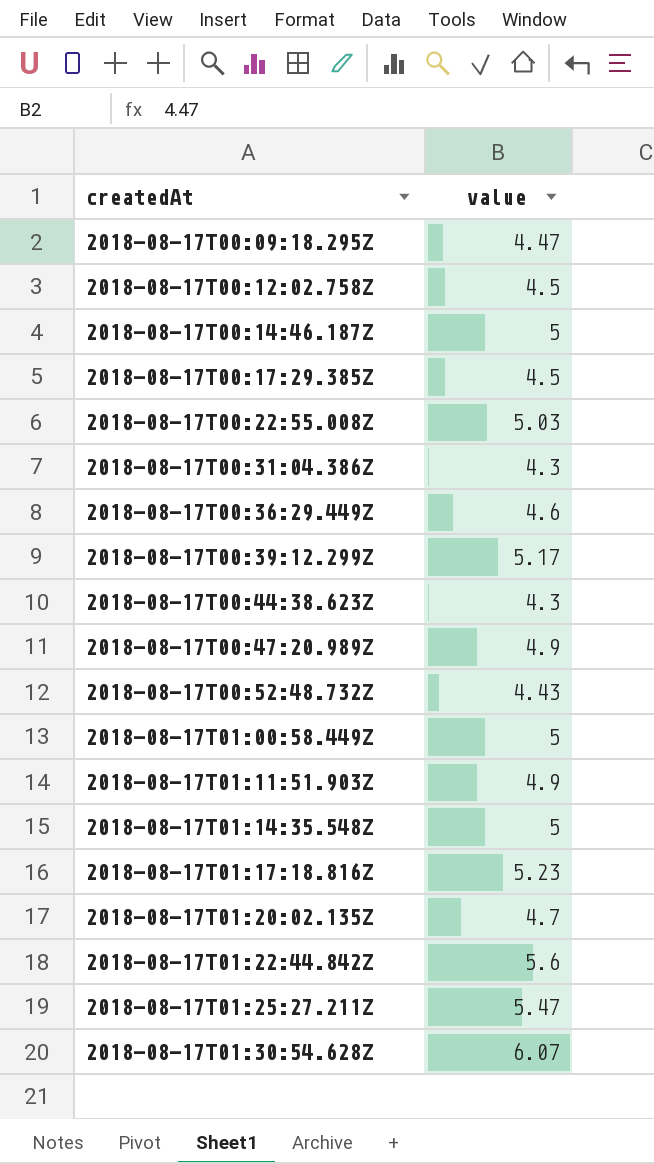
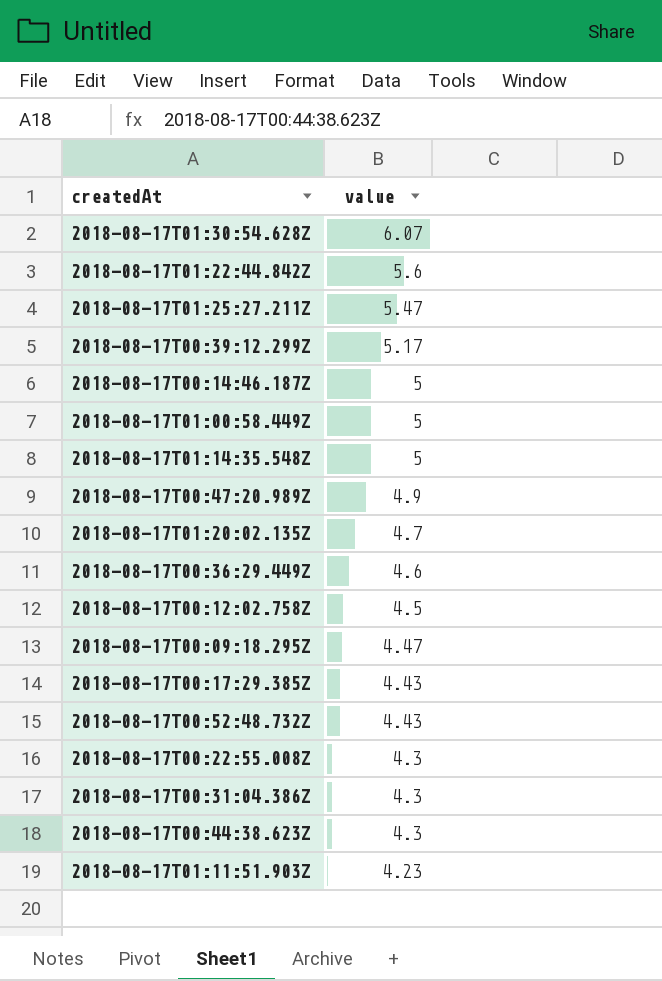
row order: createdAt ascending -> value descending
row 2018-08-17T01:17:18.816Z: 5.23 -> none
2018-08-17T00:17:29.385Z | value: 4.5 -> 4.43
2018-08-17T00:22:55.008Z | value: 5.03 -> 4.3
2018-08-17T01:11:51.903Z | value: 4.9 -> 4.23

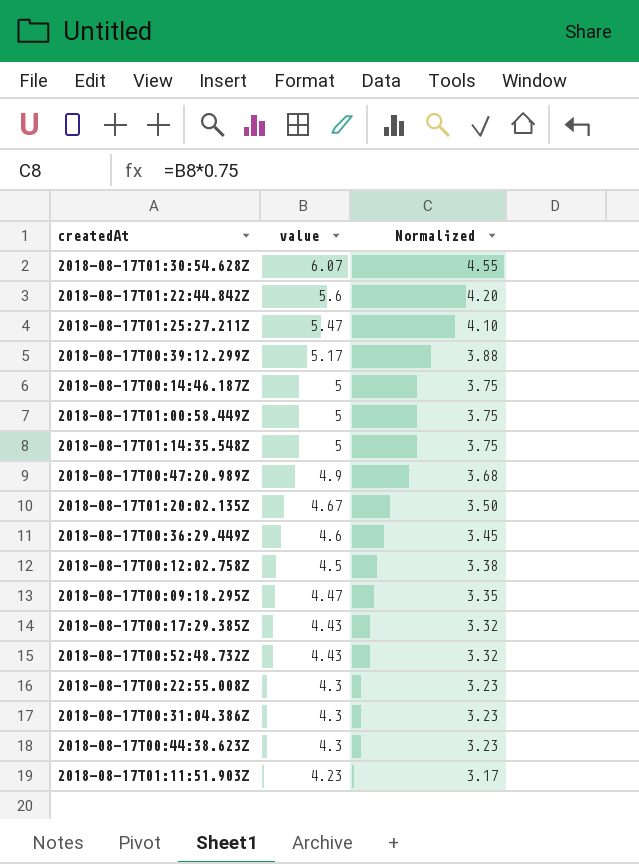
column Normalized | formula: none -> [value] * 0.75
2018-08-17T01:20:02.135Z | value: 4.7 -> 4.67

